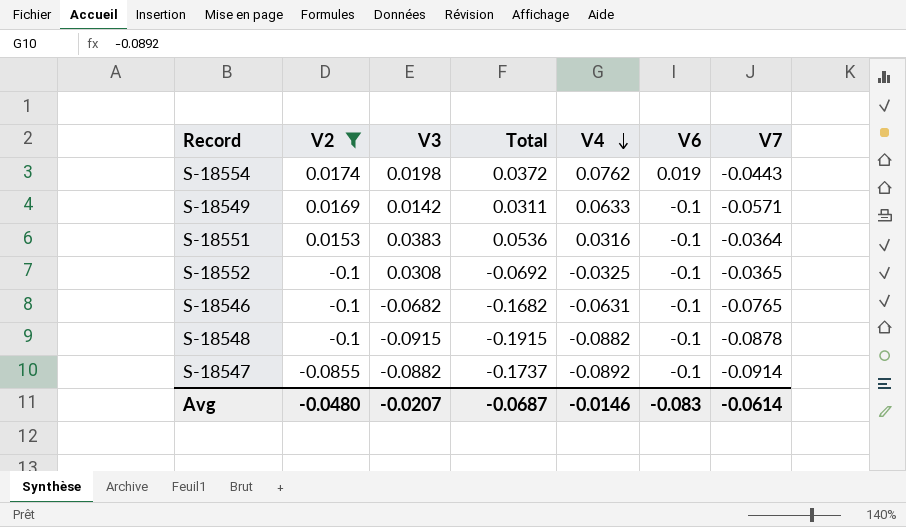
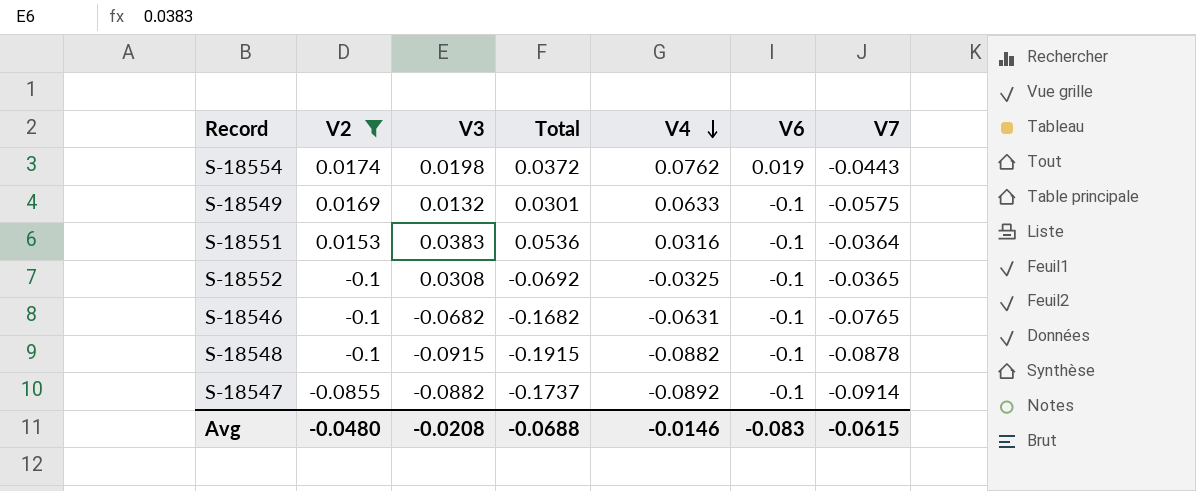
S-18549 | V3: 0.0142 -> 0.0132
S-18549 | Total: 0.0311 -> 0.0301
S-18549 | V7: -0.0571 -> -0.0575
Avg | V3: -0.0207 -> -0.0208
Avg | Total: -0.0687 -> -0.0688
Avg | V7: -0.0614 -> -0.0615

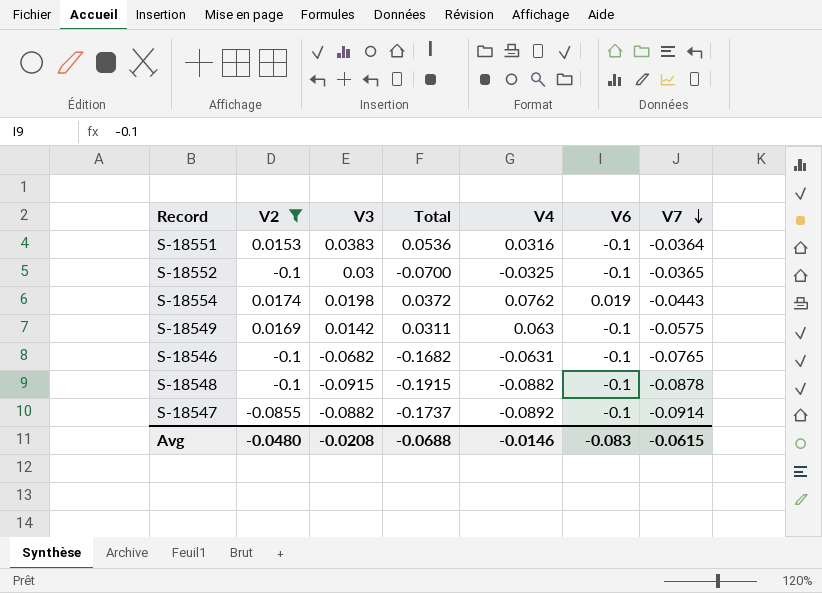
row order: V4 descending -> V7 descending
S-18552 | V3: 0.0308 -> 0.03
S-18552 | Total: -0.0692 -> -0.0700
S-18549 | V3: 0.0132 -> 0.0142
S-18549 | Total: 0.0301 -> 0.0311
S-18549 | V4: 0.0633 -> 0.063

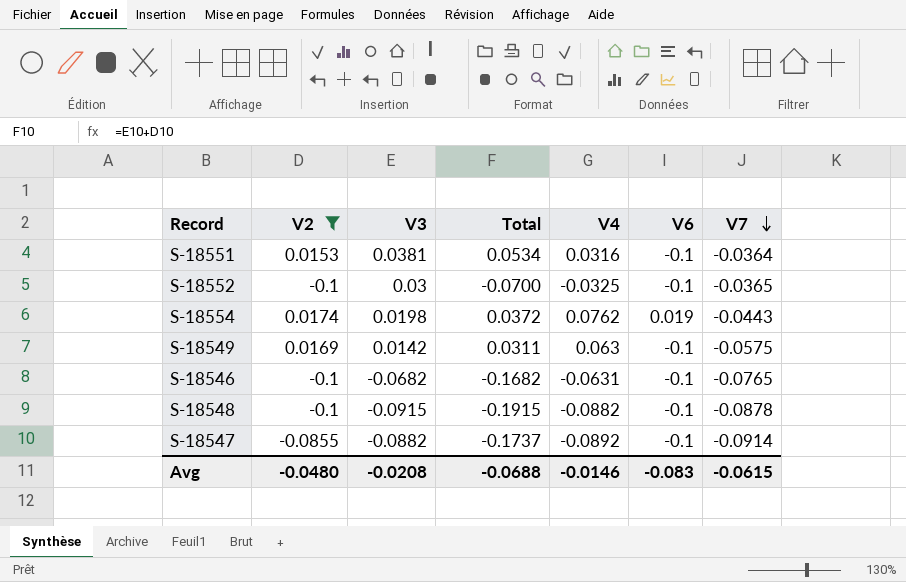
S-18551 | V3: 0.0383 -> 0.0381
S-18551 | Total: 0.0536 -> 0.0534

